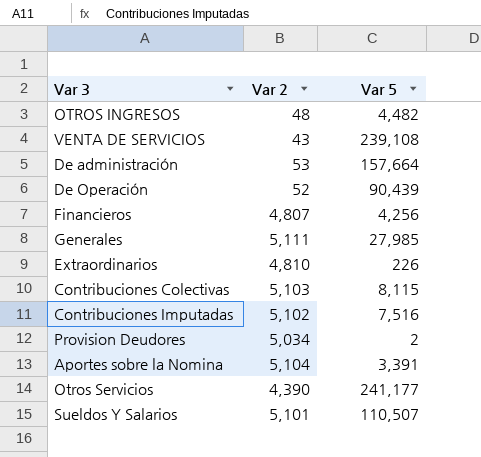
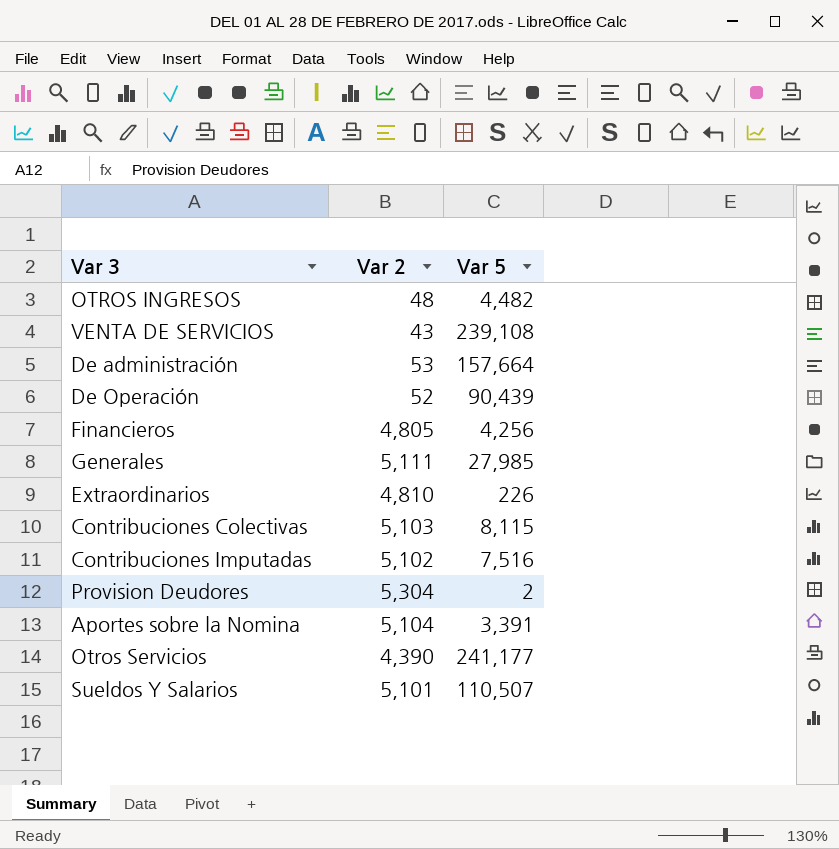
Financieros | Var 2: 4,807 -> 4,805
Provision Deudores | Var 2: 5,034 -> 5,304

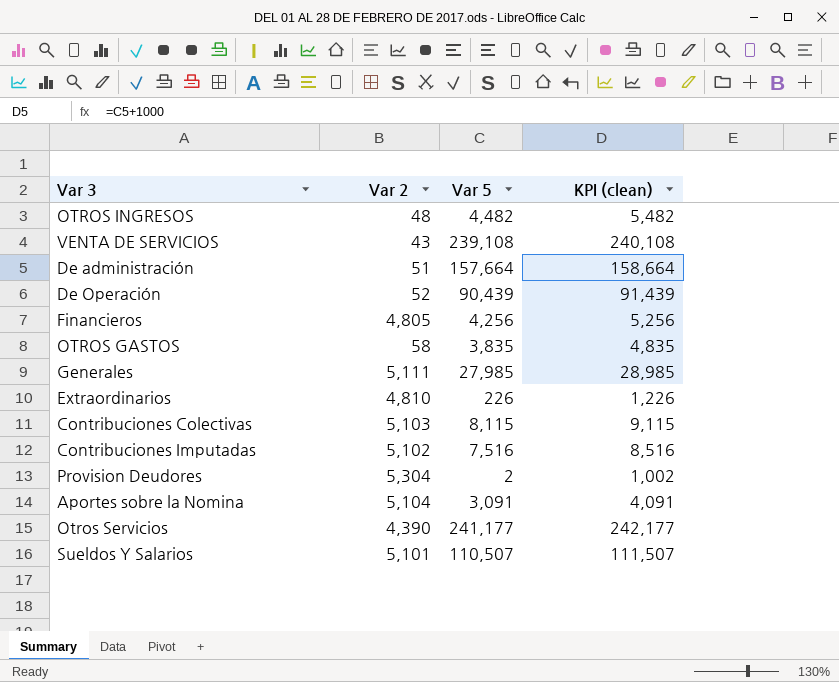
column KPI (clean) | formula: none -> [Var 5] + 1000
De administración | Var 2: 53 -> 51
row OTROS GASTOS: none -> 58 | 3,835 | 4,835
Aportes sobre la Nomina | Var 5: 3,391 -> 3,091

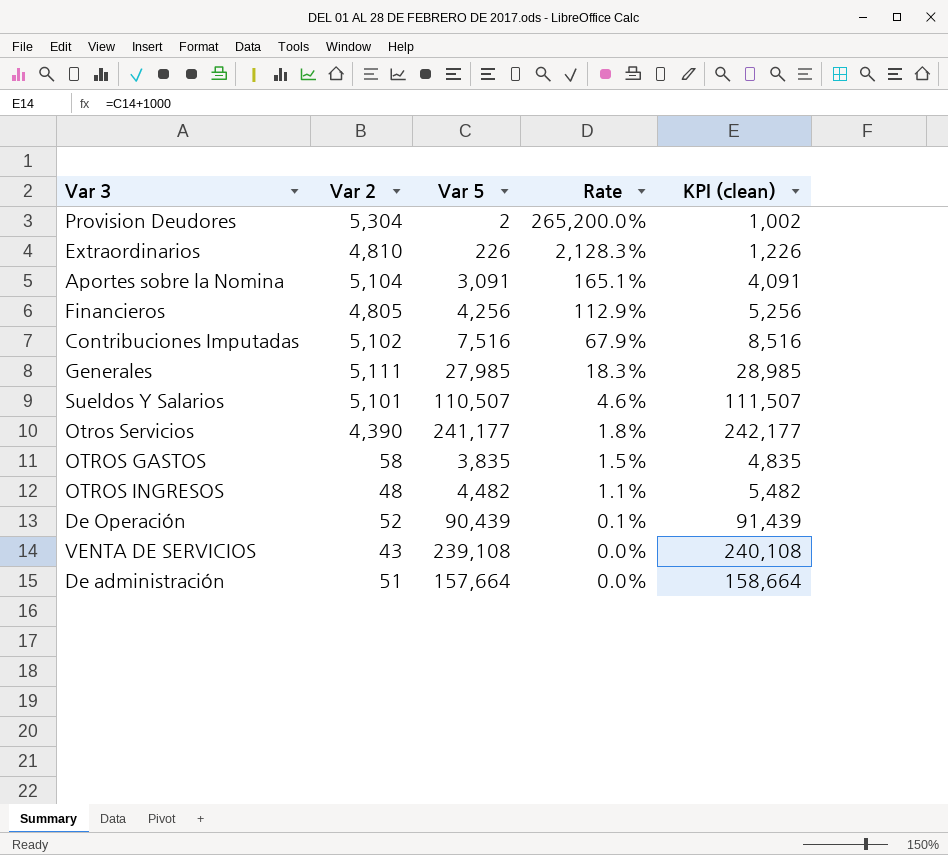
row order: none -> Rate descending
column Rate | formula: none -> [Var 2] / [Var 5]
row Contribuciones Colectivas: 5,103 | 8,115 | 9,115 -> none

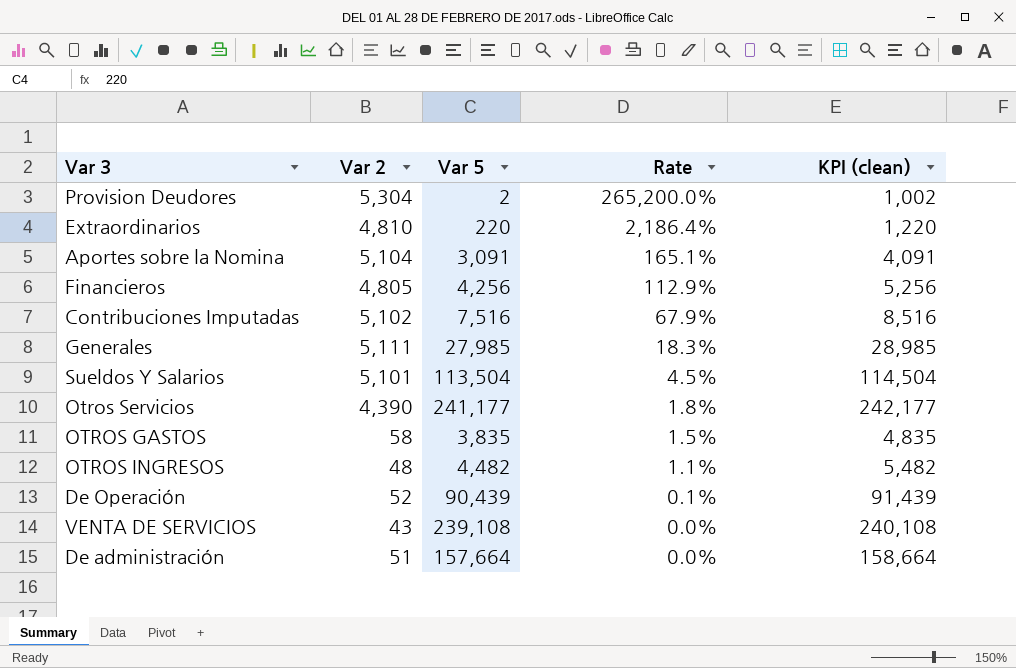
Extraordinarios | Var 5: 226 -> 220
Extraordinarios | Rate: 2,128.3% -> 2,186.4%
Extraordinarios | KPI (clean): 1,226 -> 1,220
Sueldos Y Salarios | Var 5: 110,507 -> 113,504
Sueldos Y Salarios | Rate: 4.6% -> 4.5%
Sueldos Y Salarios | KPI (clean): 111,507 -> 114,504

